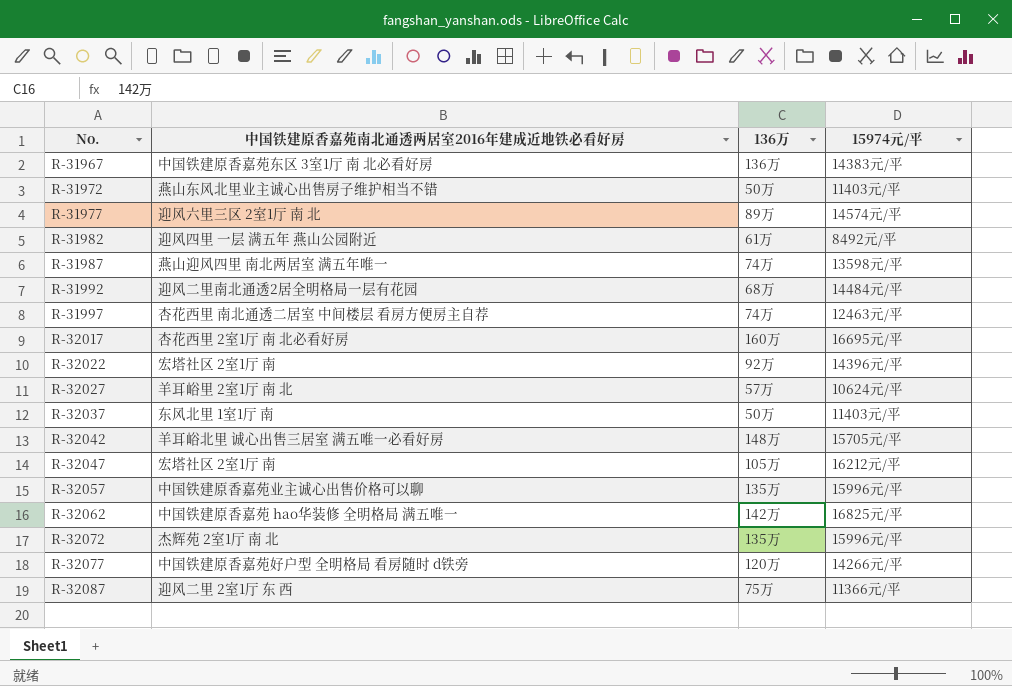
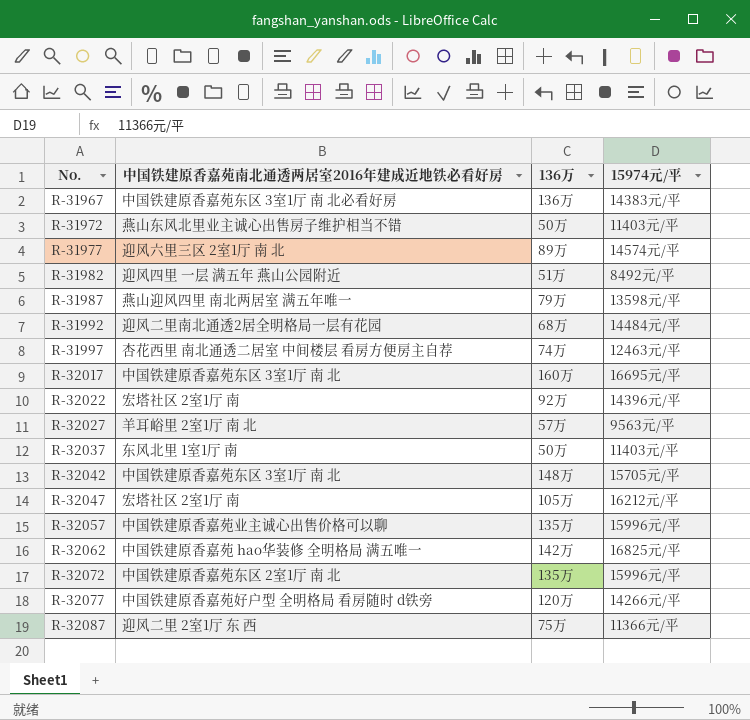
R-31982 | 136万: 61万 -> 51万
R-31987 | 136万: 74万 -> 79万
R-32017 | 中国铁建原香嘉苑南北通透两居室2016年建成近地铁必看好房: 杏花西里 2室1厅 南 北必看好房 -> 中国铁建原香嘉苑东区 3室1厅 南 北
R-32027 | 15974元/平: 10624元/平 -> 9563元/平
R-32042 | 中国铁建原香嘉苑南北通透两居室2016年建成近地铁必看好房: 羊耳峪北里 诚心出售三居室 满五唯一必看好房 -> 中国铁建原香嘉苑东区 3室1厅 南 北
R-32072 | 中国铁建原香嘉苑南北通透两居室2016年建成近地铁必看好房: 杰辉苑 2室1厅 南 北 -> 中国铁建原香嘉苑东区 2室1厅 南 北

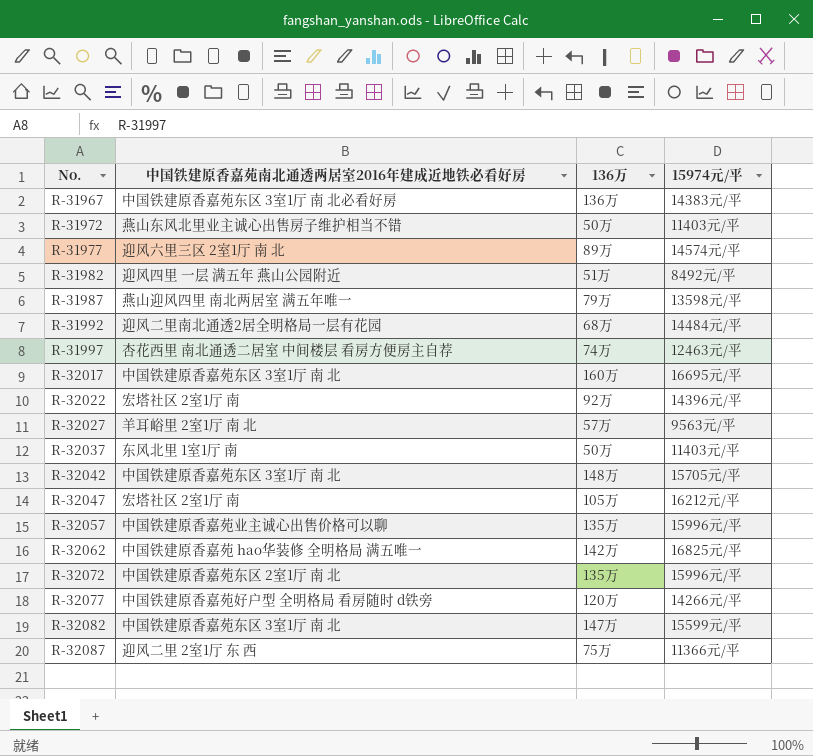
row R-32082: none -> 中国铁建原香嘉苑东区 3室1厅 南 北 | 147万 | 15599元/平

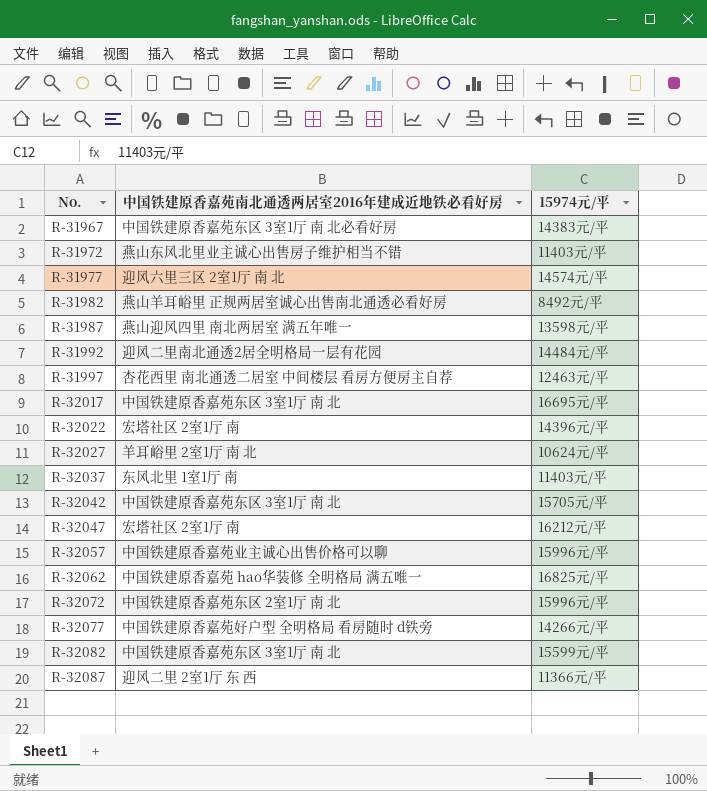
column 136万 | position: 3 -> none
R-31982 | 中国铁建原香嘉苑南北通透两居室2016年建成近地铁必看好房: 迎风四里 一层 满五年 燕山公园附近 -> 燕山羊耳峪里 正规两居室诚心出售南北通透必看好房
R-32027 | 15974元/平: 9563元/平 -> 10624元/平

